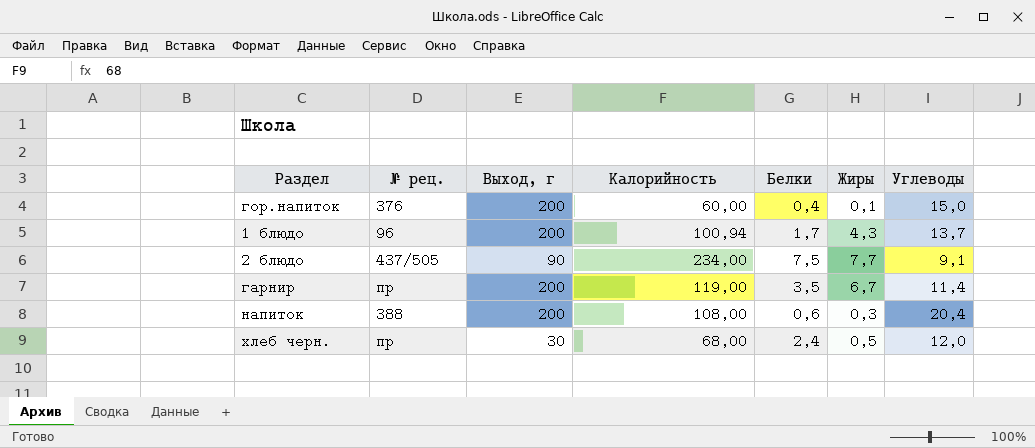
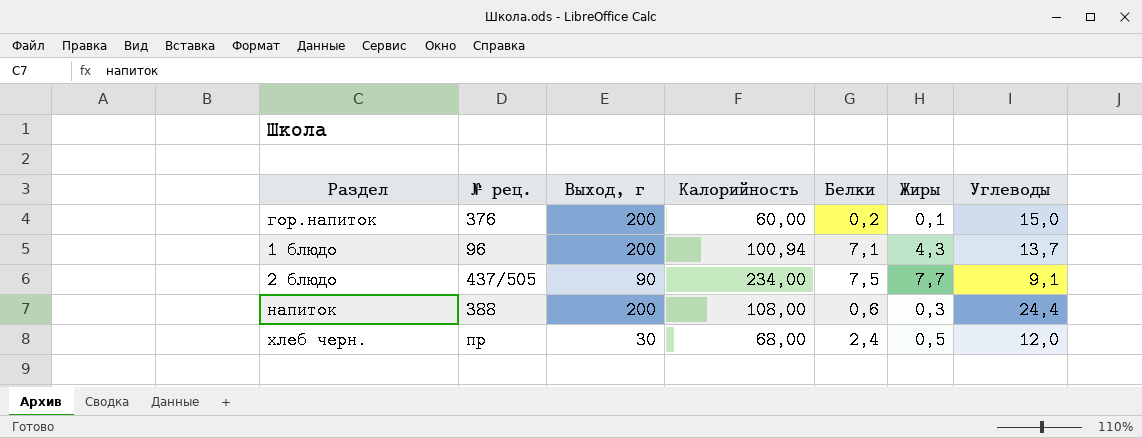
row гарнир: пр | 200 | 119,00 | 3,5 | 6,7 | 11,4 -> none
гор.напиток | Белки: 0,4 -> 0,2
1 блюдо | Белки: 1,7 -> 7,1
напиток | Углеводы: 20,4 -> 24,4

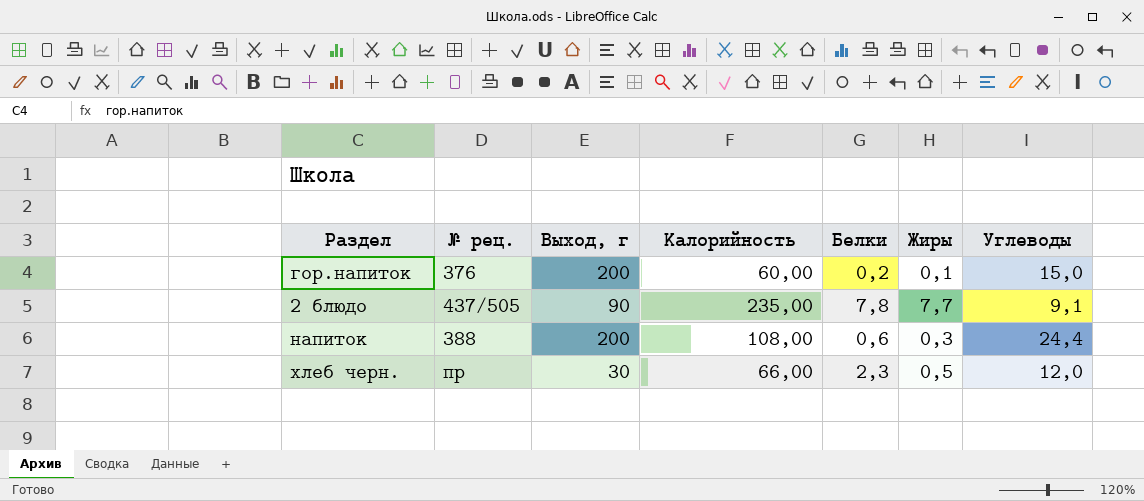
row 1 блюдо: 96 | 200 | 100,94 | 7,1 | 4,3 | 13,7 -> none
2 блюдо | Калорийность: 234,00 -> 235,00
2 блюдо | Белки: 7,5 -> 7,8
хлеб черн. | Калорийность: 68,00 -> 66,00
хлеб черн. | Белки: 2,4 -> 2,3

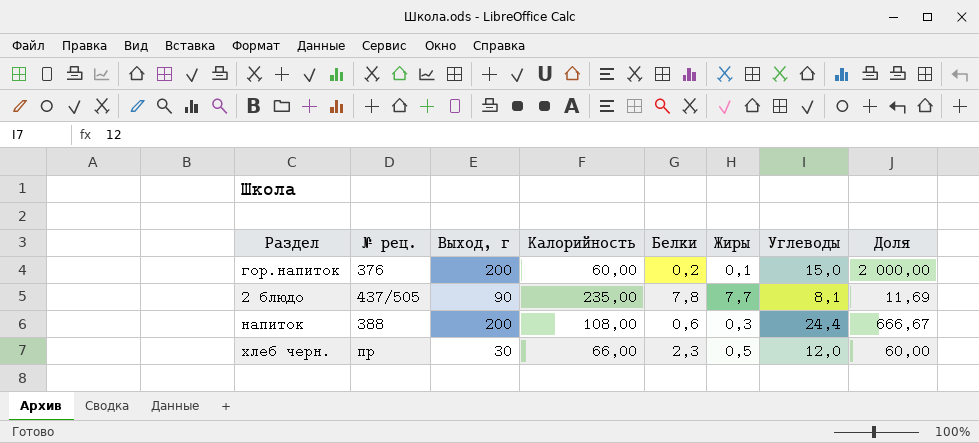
column Доля | formula: none -> [Выход, г] / [Жиры]
2 блюдо | Углеводы: 9,1 -> 8,1

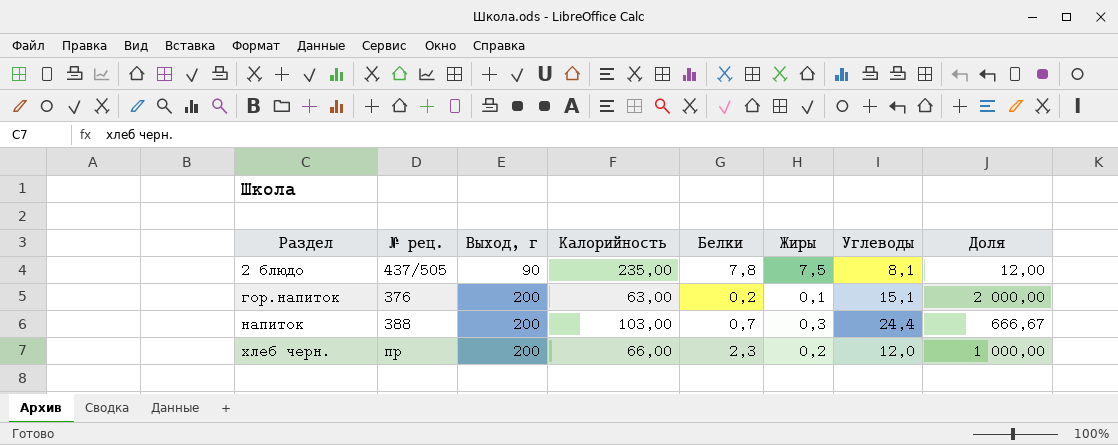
row order: none -> Раздел ascending
2 блюдо | Жиры: 7,7 -> 7,5
2 блюдо | Доля: 11,69 -> 12,00
гор.напиток | Калорийность: 60,00 -> 63,00
гор.напиток | Углеводы: 15,0 -> 15,1
напиток | Калорийность: 108,00 -> 103,00
напиток | Белки: 0,6 -> 0,7
хлеб черн. | Выход, г: 30 -> 200
хлеб черн. | Жиры: 0,5 -> 0,2
хлеб черн. | Доля: 60,00 -> 1 000,00

